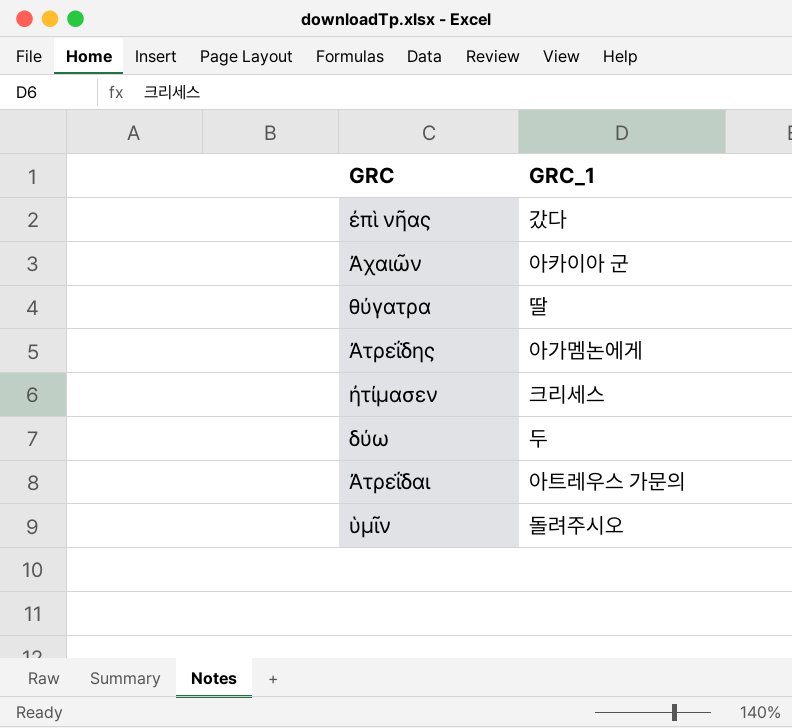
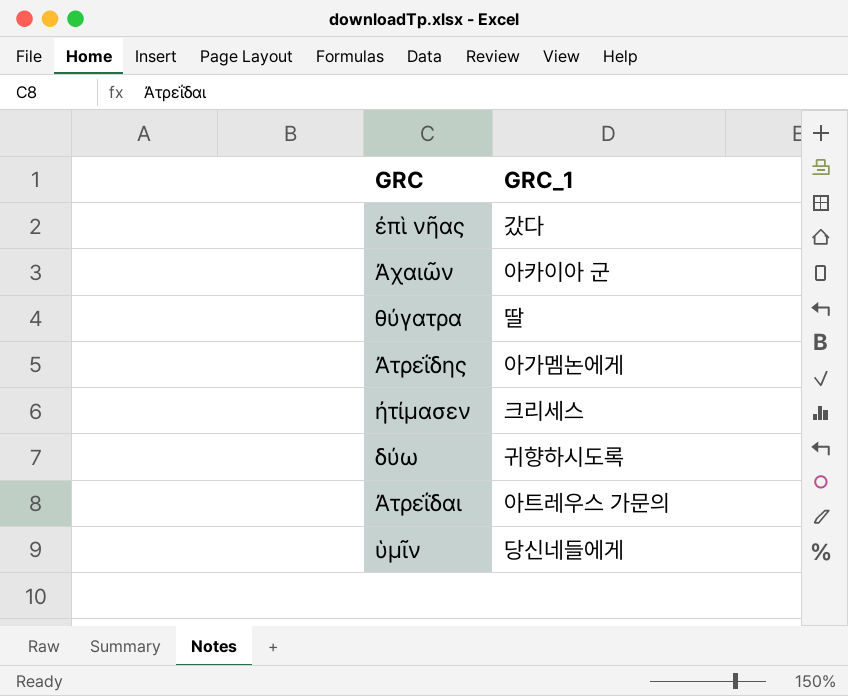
δύω | GRC_1: 두 -> 귀향하시도록
ὑμῖν | GRC_1: 돌려주시오 -> 당신네들에게

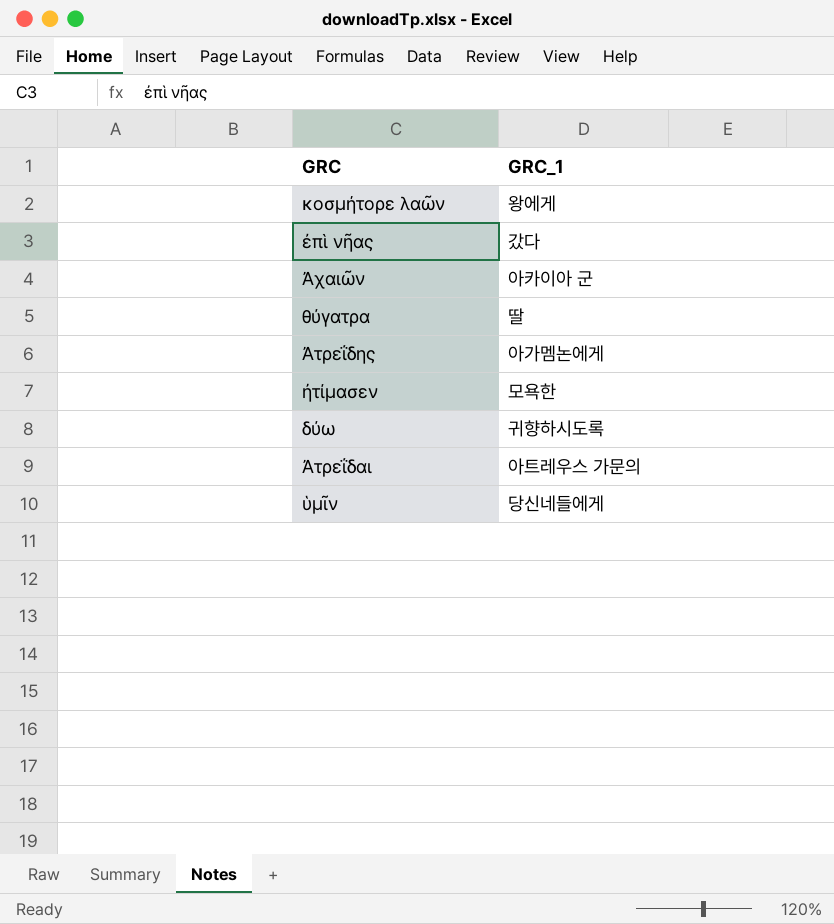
row κοσμήτορε λαῶν: none -> 왕에게
ἠτίμασεν | GRC_1: 크리세스 -> 모욕한

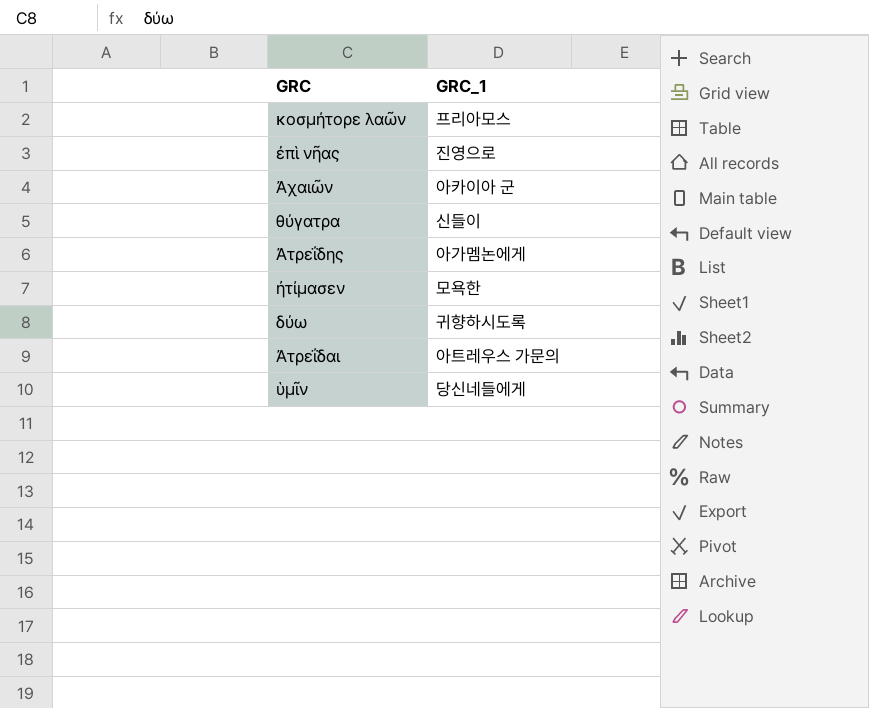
κοσμήτορε λαῶν | GRC_1: 왕에게 -> 프리아모스
ἐπὶ νῆας | GRC_1: 갔다 -> 진영으로
θύγατρα | GRC_1: 딸 -> 신들이

